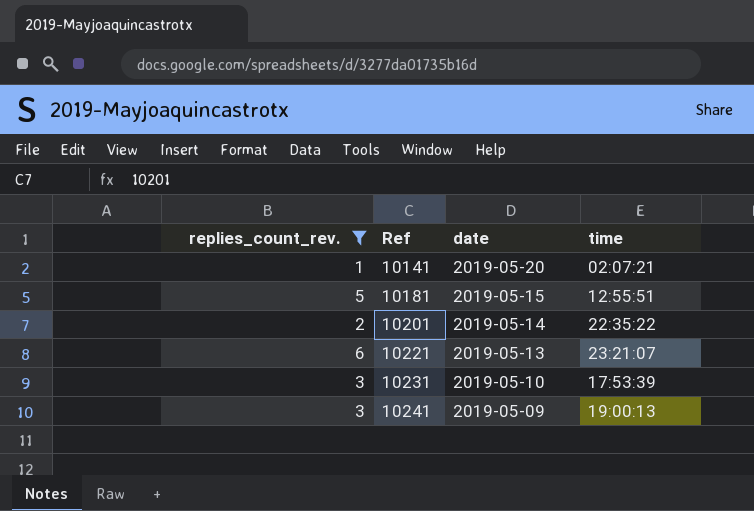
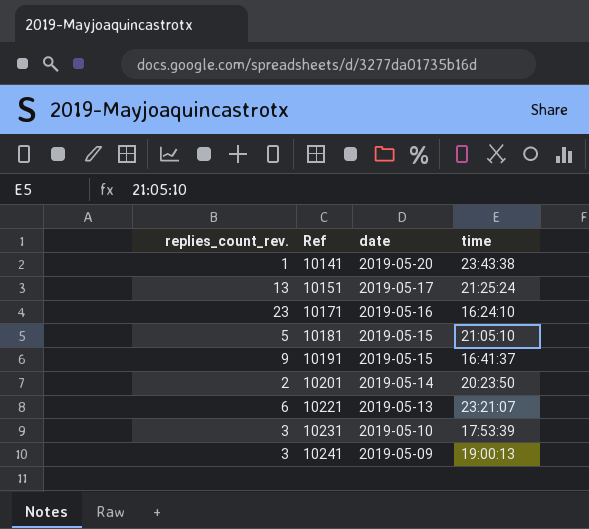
filter: replies_count_rev. <= 6 -> none
10141 | time: 02:07:21 -> 23:43:38
10181 | time: 12:55:51 -> 21:05:10
10201 | time: 22:35:22 -> 20:23:50

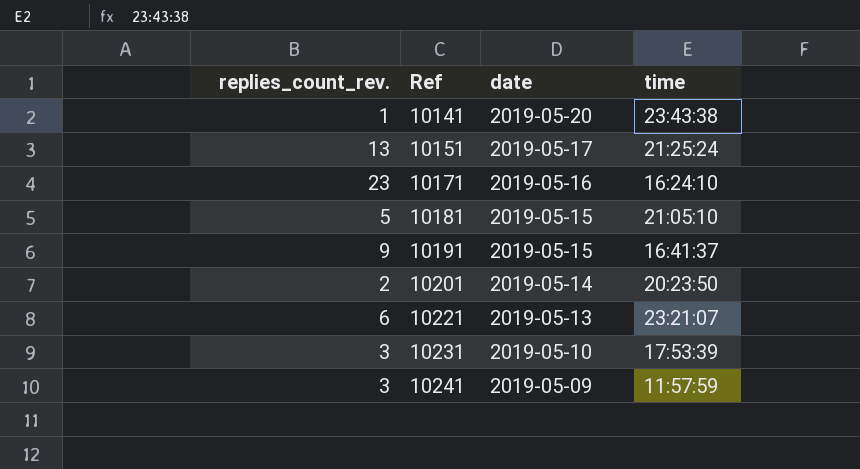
10241 | time: 19:00:13 -> 11:57:59

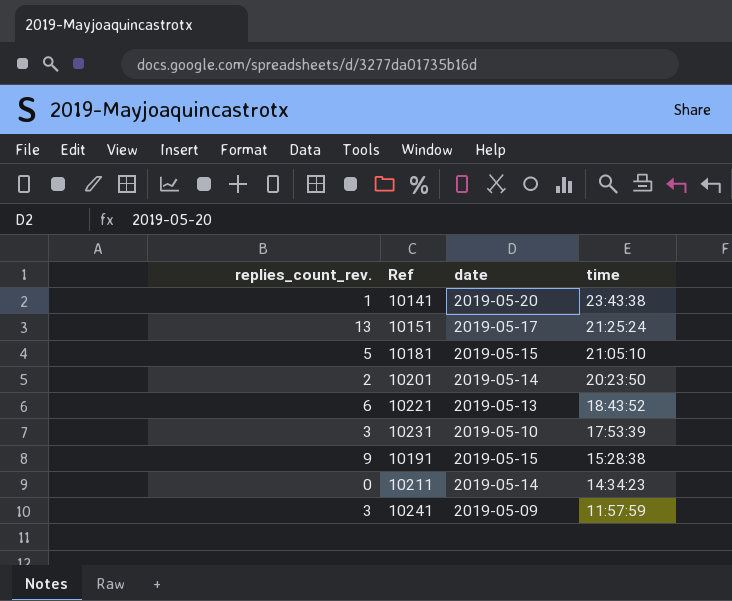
row order: Ref ascending -> time descending
row 10171: 23 | 2019-05-16 | 16:24:10 -> none
10221 | time: 23:21:07 -> 18:43:52
10191 | time: 16:41:37 -> 15:28:38
row 10211: none -> 0 | 2019-05-14 | 14:34:23

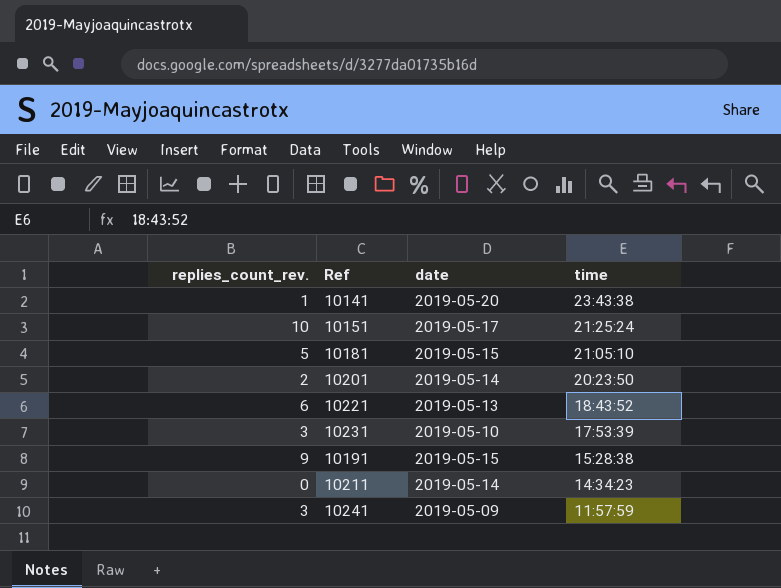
10151 | replies_count_rev.: 13 -> 10

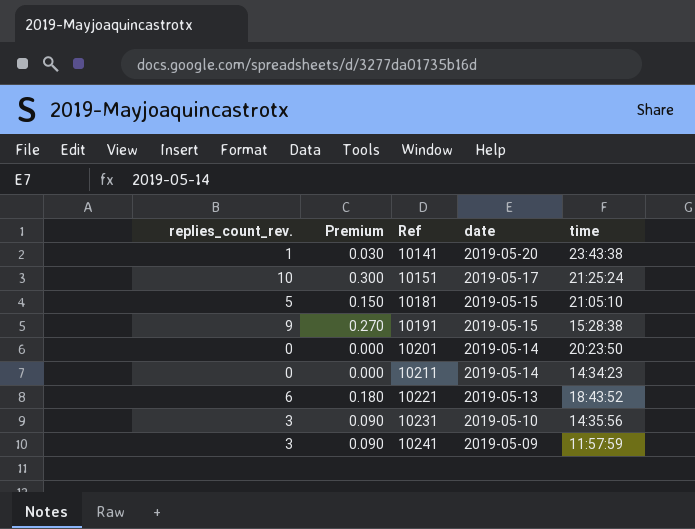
row order: time descending -> Ref ascending
column Premium | formula: none -> [replies_count_rev.] * 0.03
10201 | replies_count_rev.: 2 -> 0
10231 | time: 17:53:39 -> 14:35:56

